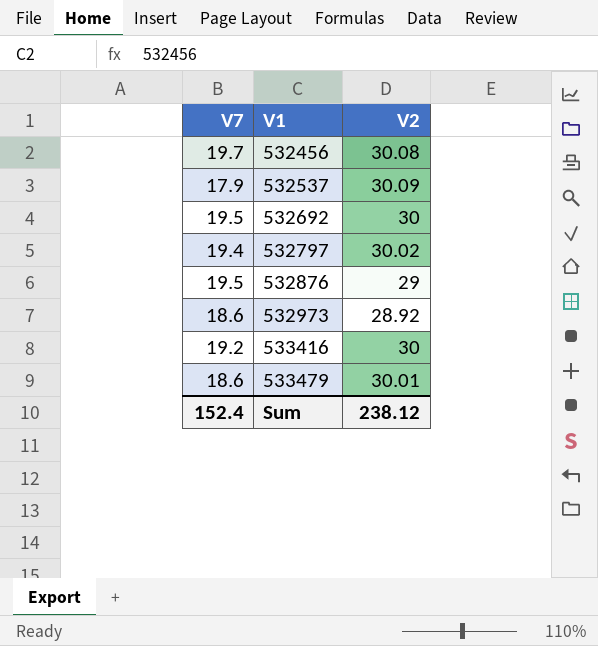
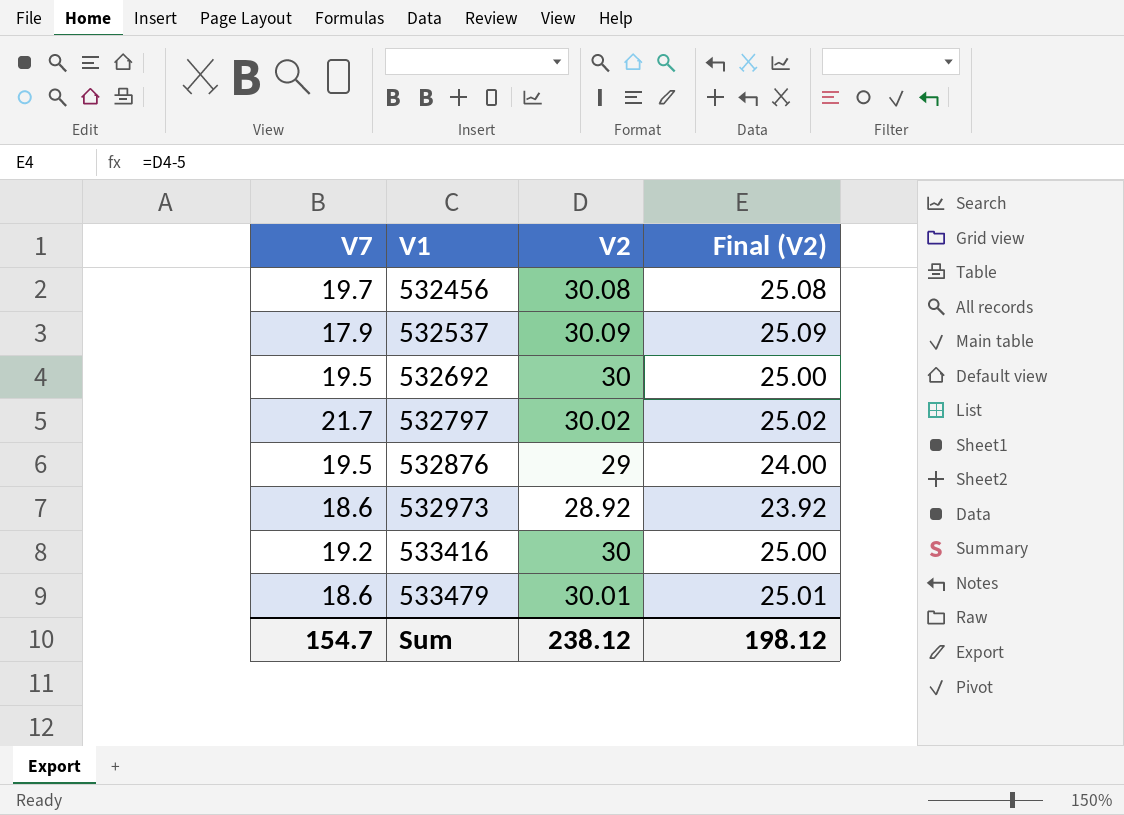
column Final (V2) | formula: none -> [V2] - 5
532797 | V7: 19.4 -> 21.7
Sum | V7: 152.4 -> 154.7

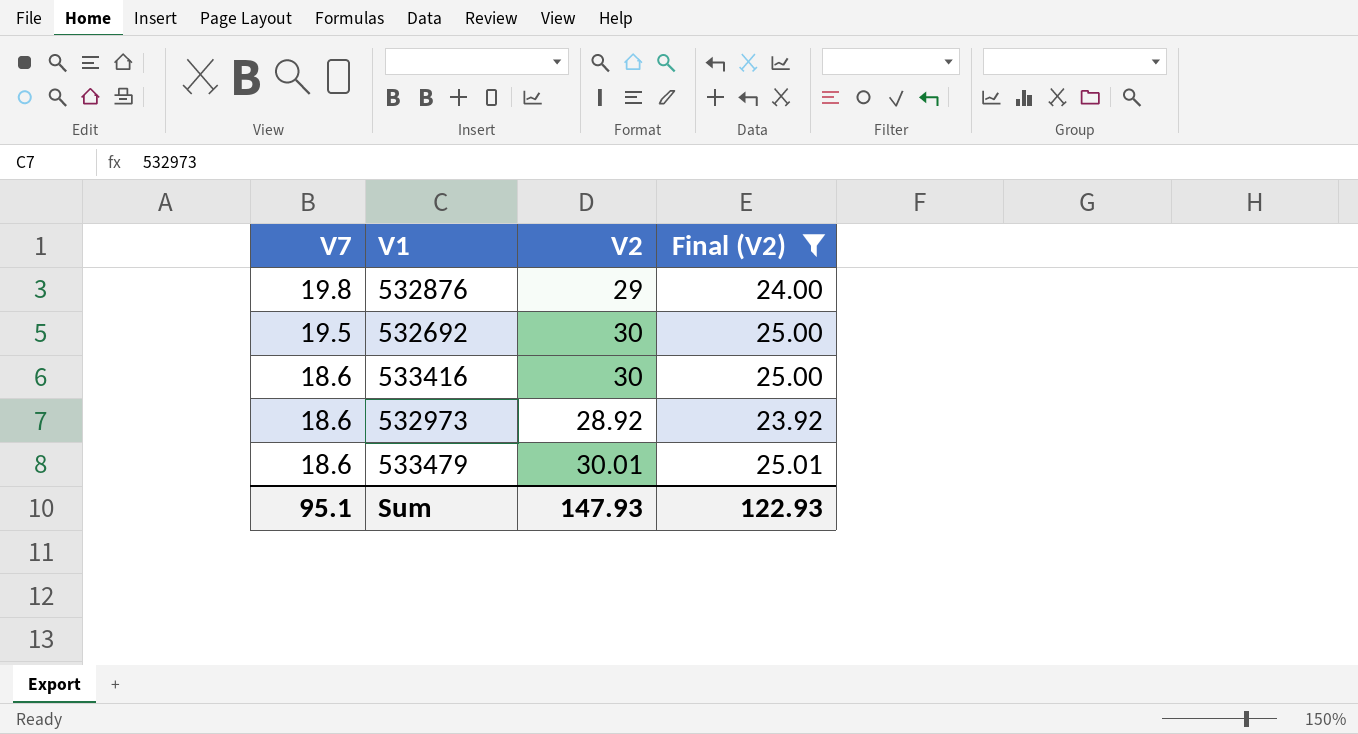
filter: none -> Final (V2) <= 25.01
row order: V1 ascending -> V7 descending
532876 | V7: 19.5 -> 19.8
533416 | V7: 19.2 -> 18.6
Sum | V7: 154.7 -> 95.1
Sum | V2: 238.12 -> 147.93
Sum | Final (V2): 198.12 -> 122.93

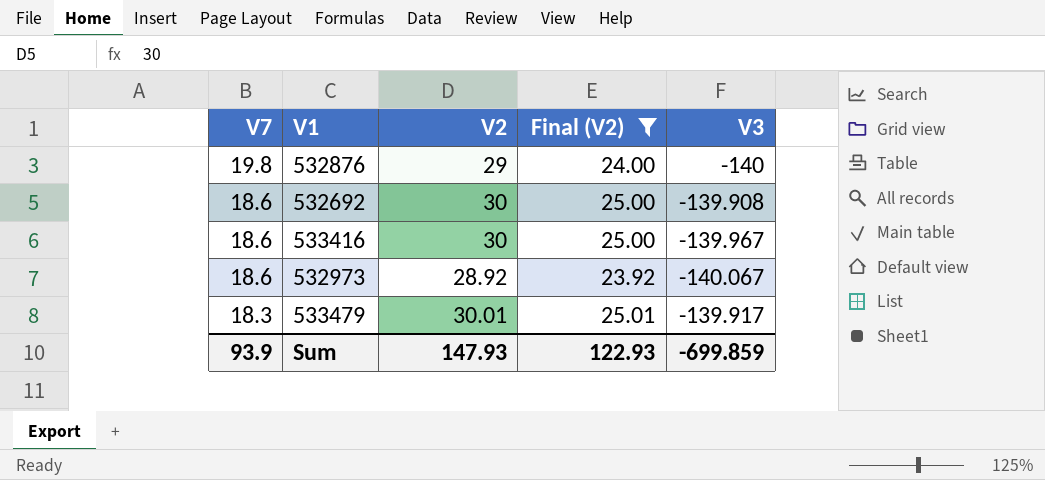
column V3 | position: none -> 5
532692 | V7: 19.5 -> 18.6
533479 | V7: 18.6 -> 18.3
Sum | V7: 95.1 -> 93.9

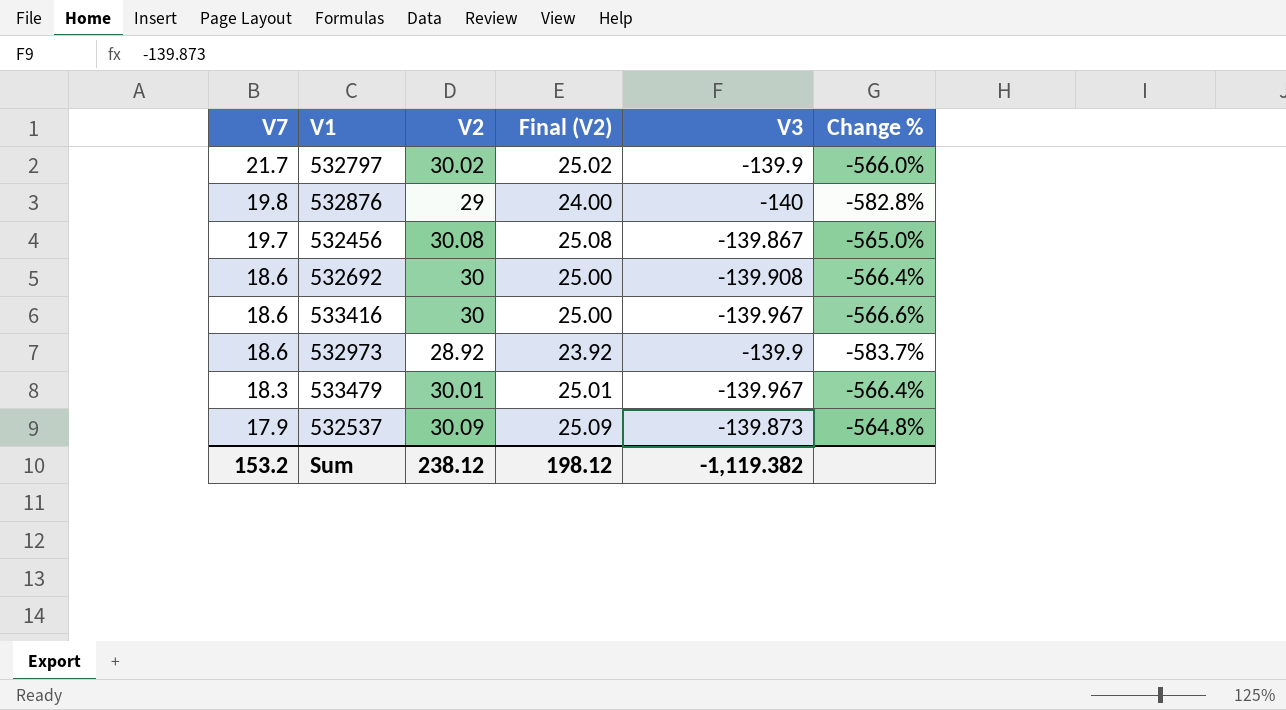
filter: Final (V2) <= 25.01 -> none
column Change % | formula: none -> ([V3] - [V2]) / [V2]
532973 | V3: -140.067 -> -139.9
533479 | V3: -139.917 -> -139.967
Sum | V7: 93.9 -> 153.2
Sum | V2: 147.93 -> 238.12
Sum | Final (V2): 122.93 -> 198.12
Sum | V3: -699.859 -> -1,119.382

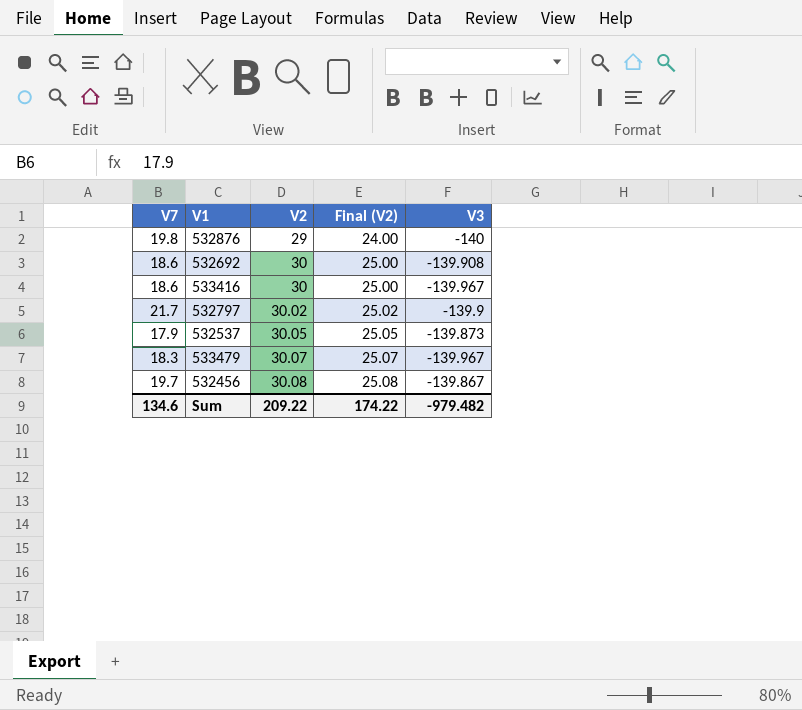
row order: V7 descending -> V2 ascending
column Change % | formula: ([V3] - [V2]) / [V2] -> none
row 532973: 18.6 | 28.92 | 23.92 | -139.9 | -583.7% -> none
532537 | V2: 30.09 -> 30.05
532537 | Final (V2): 25.09 -> 25.05
533479 | V2: 30.01 -> 30.07
533479 | Final (V2): 25.01 -> 25.07
Sum | V7: 153.2 -> 134.6
Sum | V2: 238.12 -> 209.22
Sum | Final (V2): 198.12 -> 174.22
Sum | V3: -1,119.382 -> -979.482

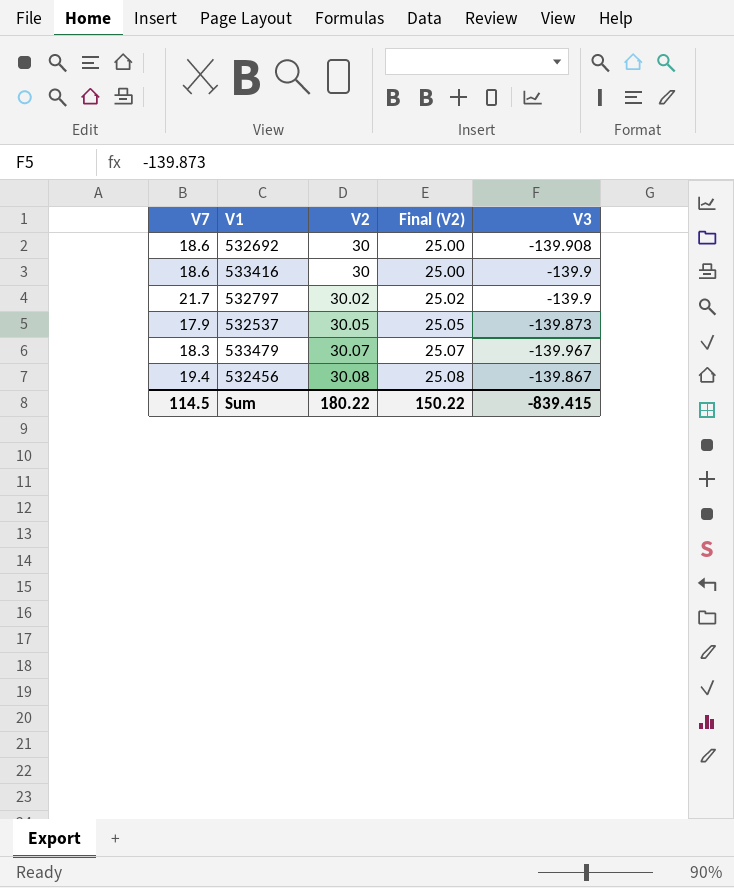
row 532876: 19.8 | 29 | 24.00 | -140 -> none
533416 | V3: -139.967 -> -139.9
532456 | V7: 19.7 -> 19.4
Sum | V7: 134.6 -> 114.5
Sum | V2: 209.22 -> 180.22
Sum | Final (V2): 174.22 -> 150.22
Sum | V3: -979.482 -> -839.415

